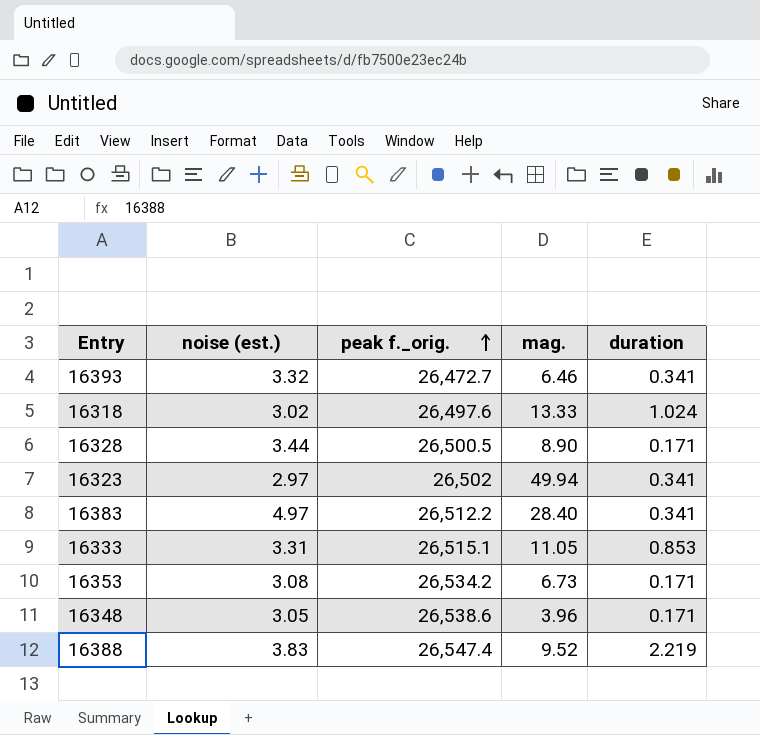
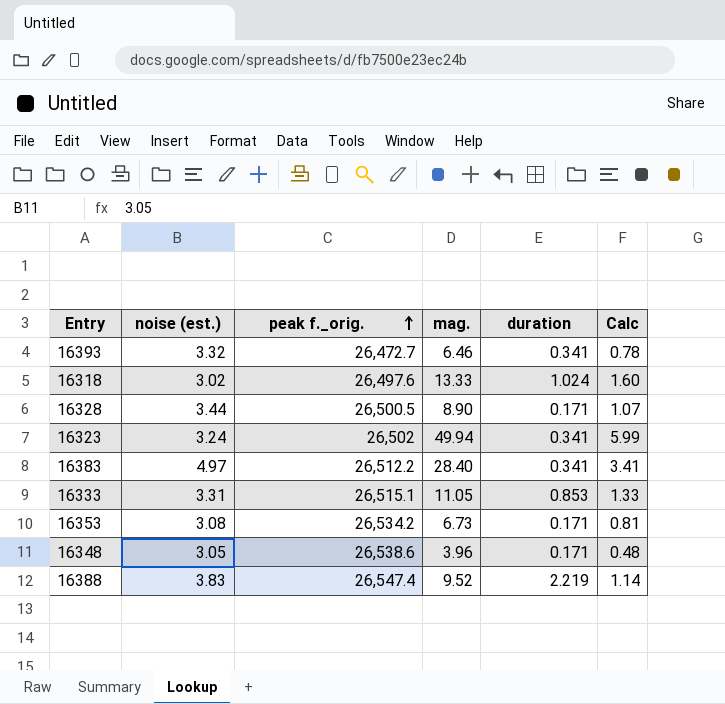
column Calc | formula: none -> [mag.] * 0.12
16323 | noise (est.): 2.97 -> 3.24

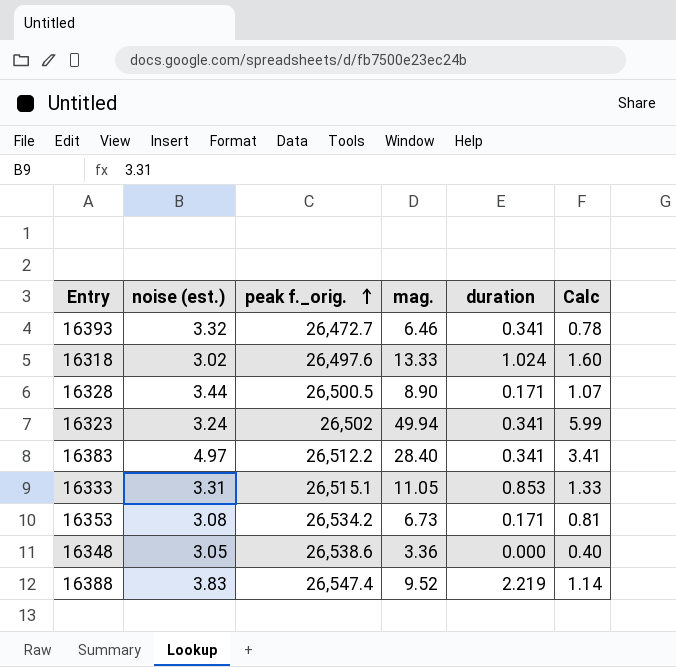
16348 | mag.: 3.96 -> 3.36
16348 | duration: 0.171 -> 0.000
16348 | Calc: 0.48 -> 0.40

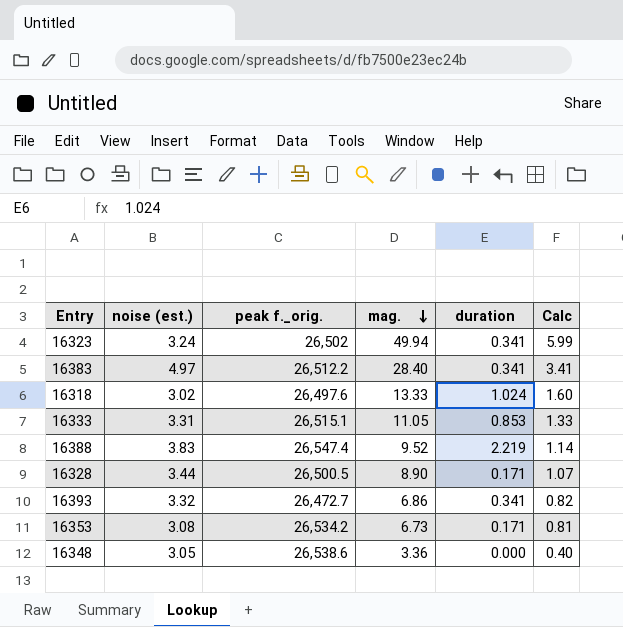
row order: peak f._orig. ascending -> mag. descending
16393 | mag.: 6.46 -> 6.86
16393 | Calc: 0.78 -> 0.82

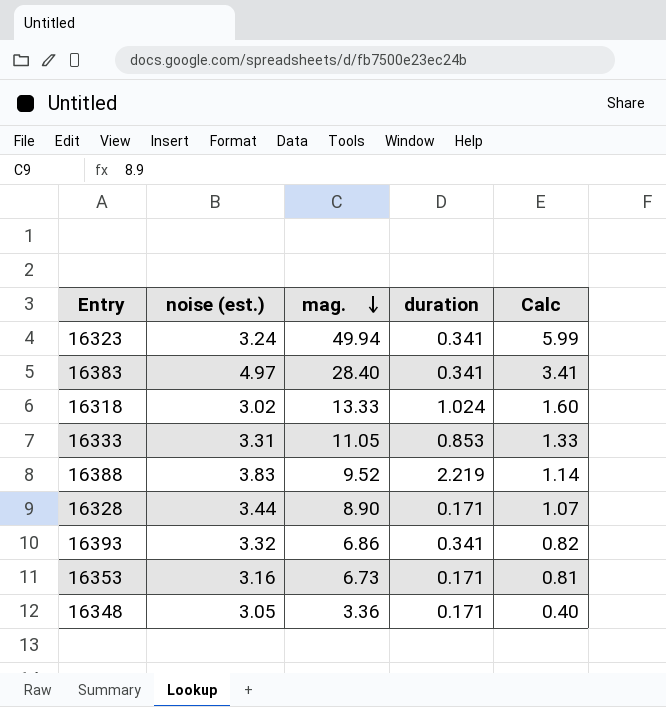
column peak f._orig. | position: 3 -> none
16353 | noise (est.): 3.08 -> 3.16
16348 | duration: 0.000 -> 0.171

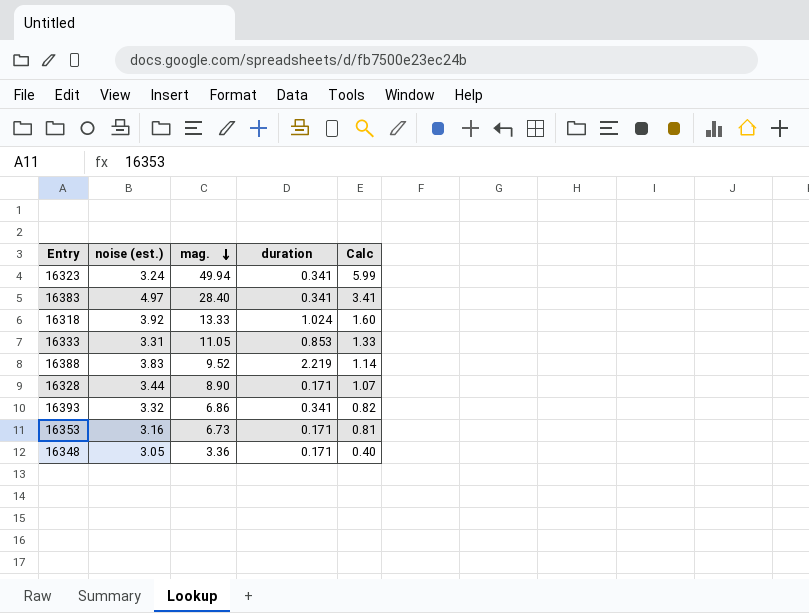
16318 | noise (est.): 3.02 -> 3.92

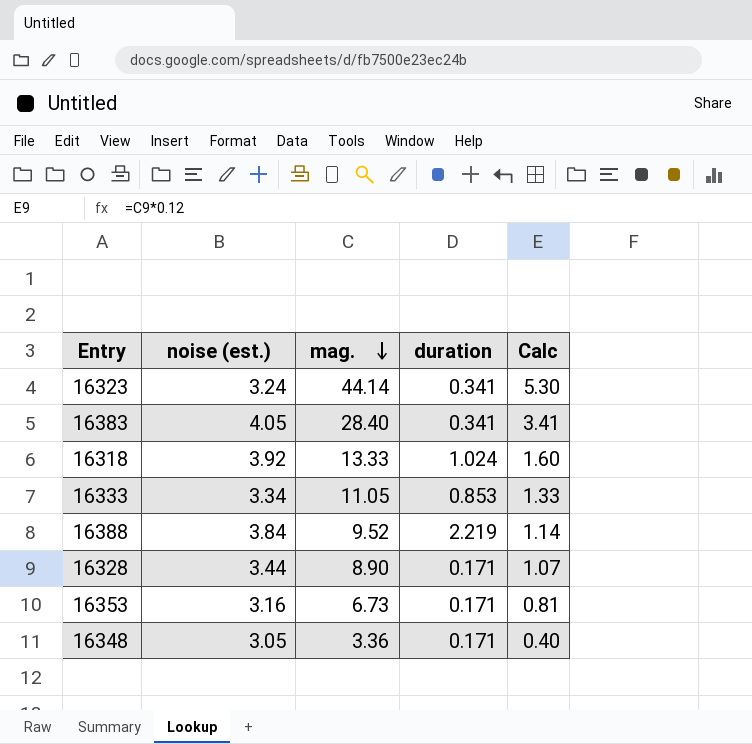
row 16393: 3.32 | 6.86 | 0.341 | 0.82 -> none
16323 | mag.: 49.94 -> 44.14
16323 | Calc: 5.99 -> 5.30
16383 | noise (est.): 4.97 -> 4.05
16333 | noise (est.): 3.31 -> 3.34
16388 | noise (est.): 3.83 -> 3.84

